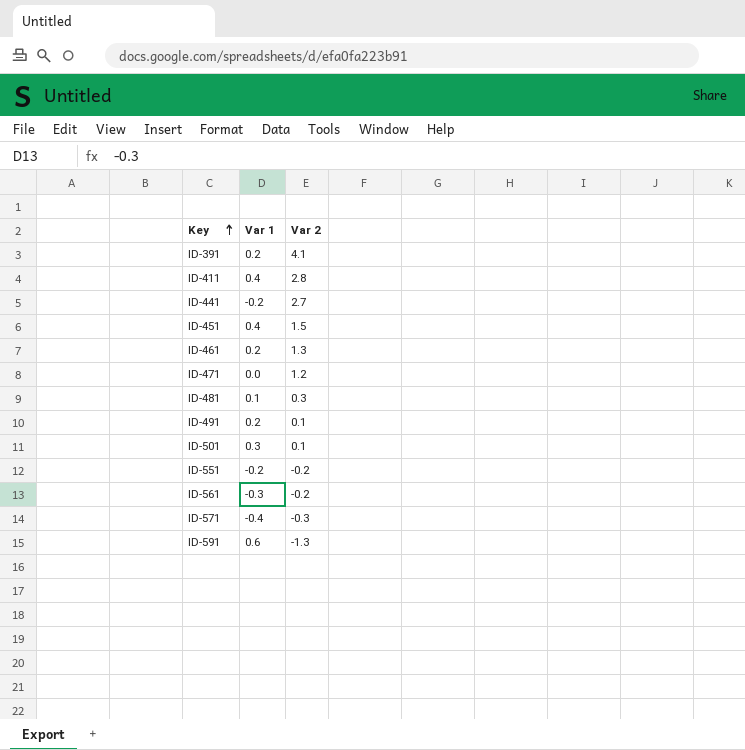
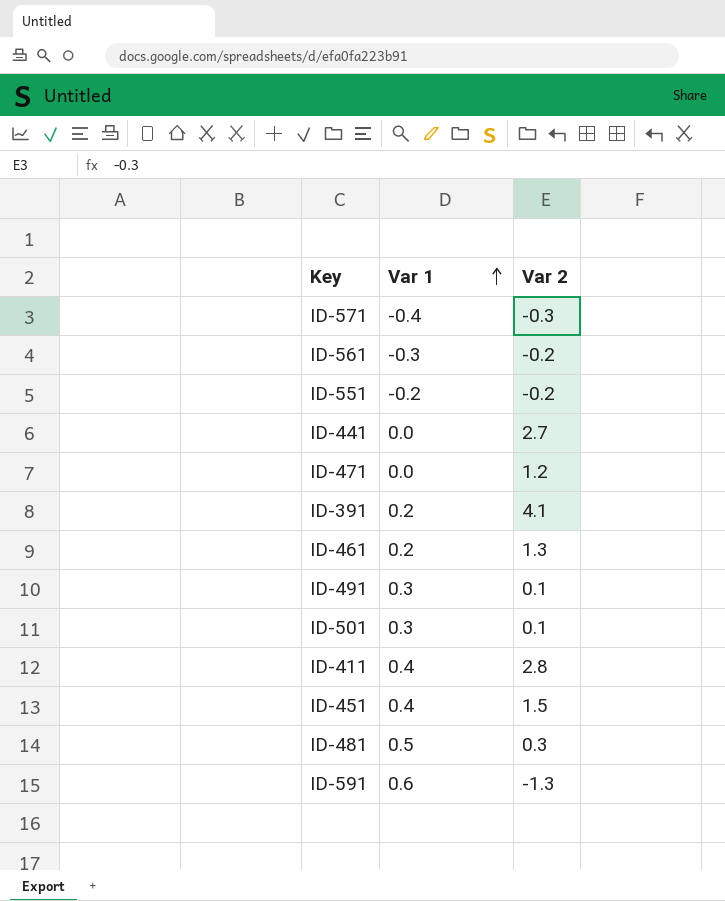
row order: Key ascending -> Var 1 ascending
ID-441 | Var 1: -0.2 -> 0.0
ID-491 | Var 1: 0.2 -> 0.3
ID-481 | Var 1: 0.1 -> 0.5

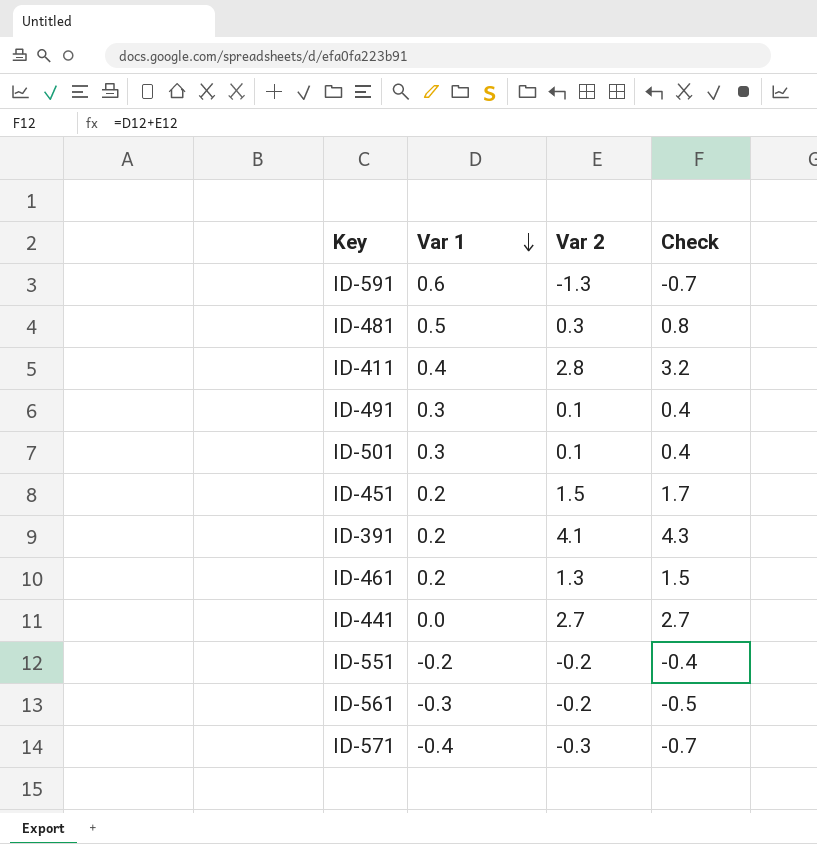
row order: Var 1 ascending -> Var 1 descending
column Check | formula: none -> [Var 1] + [Var 2]
row ID-471: 0.0 | 1.2 -> none
ID-451 | Var 1: 0.4 -> 0.2

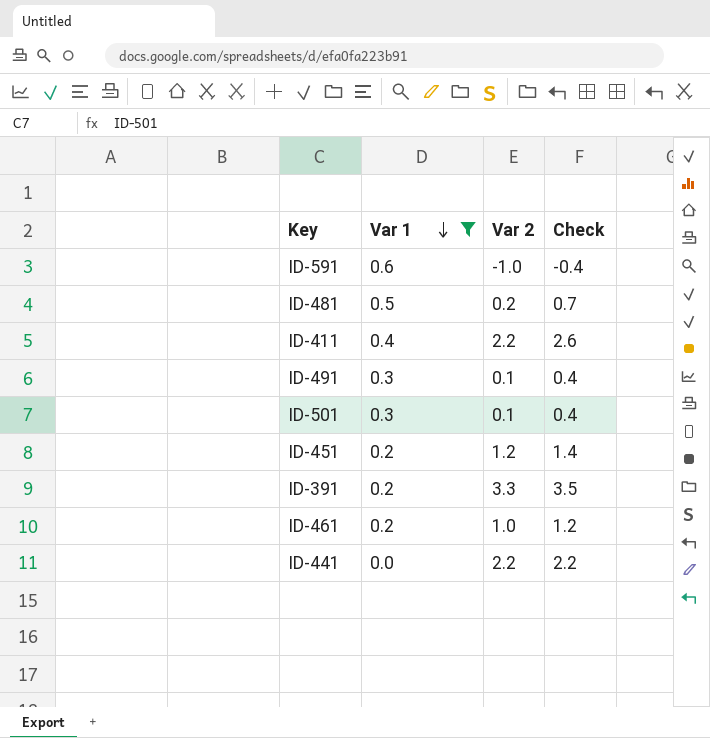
filter: none -> Var 1 >= 0.0
ID-591 | Var 2: -1.3 -> -1.0
ID-591 | Check: -0.7 -> -0.4
ID-481 | Var 2: 0.3 -> 0.2
ID-481 | Check: 0.8 -> 0.7
ID-411 | Var 2: 2.8 -> 2.2
ID-411 | Check: 3.2 -> 2.6
ID-451 | Var 2: 1.5 -> 1.2
ID-451 | Check: 1.7 -> 1.4
ID-391 | Var 2: 4.1 -> 3.3
ID-391 | Check: 4.3 -> 3.5
ID-461 | Var 2: 1.3 -> 1.0
ID-461 | Check: 1.5 -> 1.2
ID-441 | Var 2: 2.7 -> 2.2
ID-441 | Check: 2.7 -> 2.2

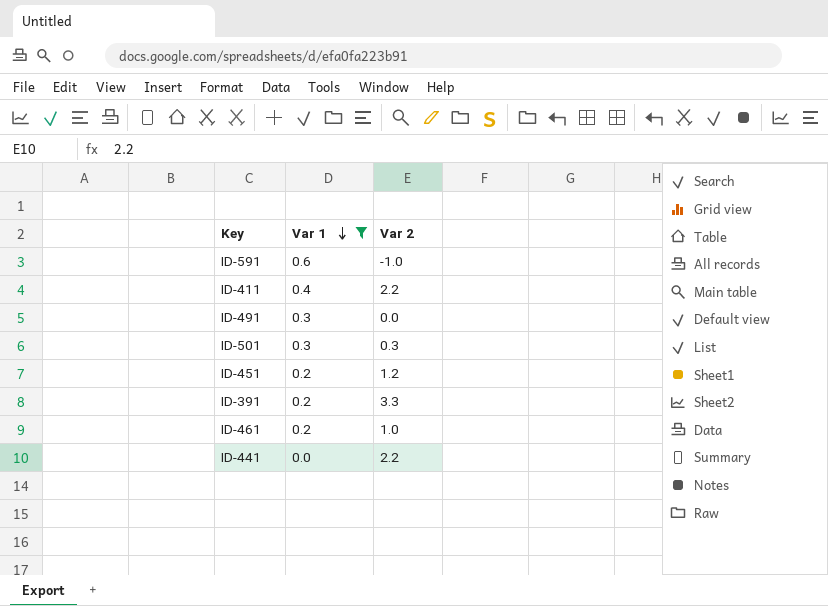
column Check | formula: [Var 1] + [Var 2] -> none
row ID-481: 0.5 | 0.2 | 0.7 -> none
ID-491 | Var 2: 0.1 -> 0.0
ID-501 | Var 2: 0.1 -> 0.3

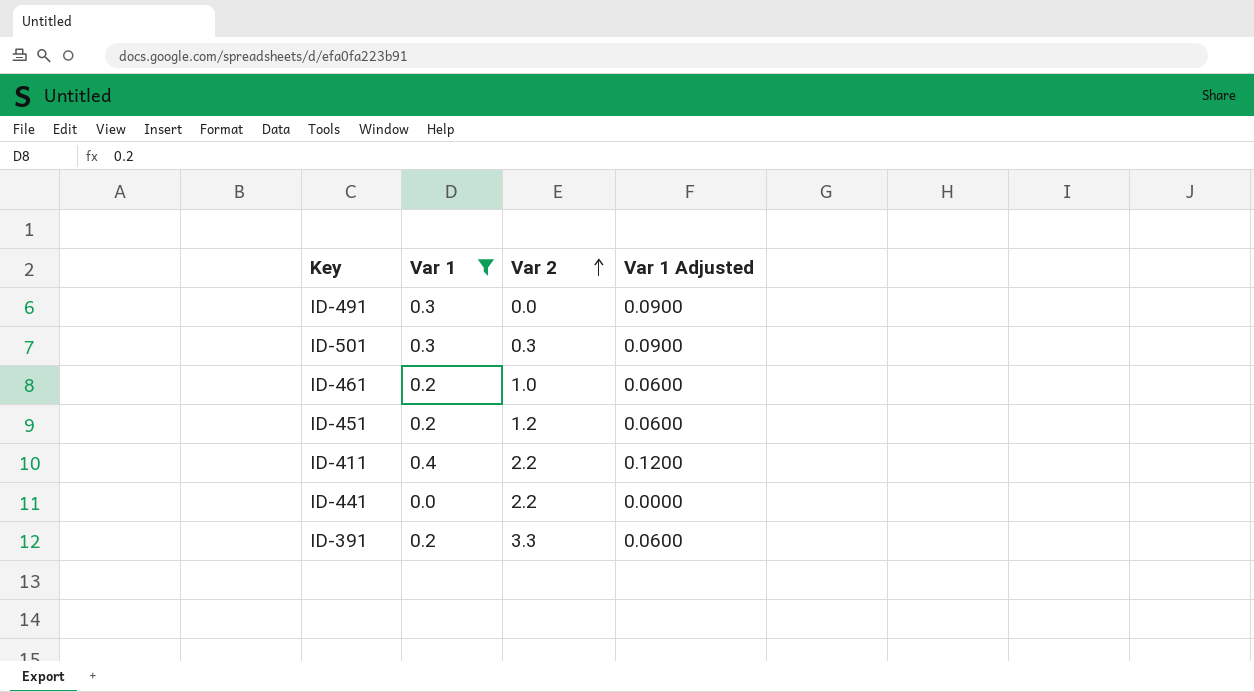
row order: Var 1 descending -> Var 2 ascending
column Var 1 Adjusted | formula: none -> [Var 1] * 0.3
row ID-591: 0.6 | -1.0 -> none

